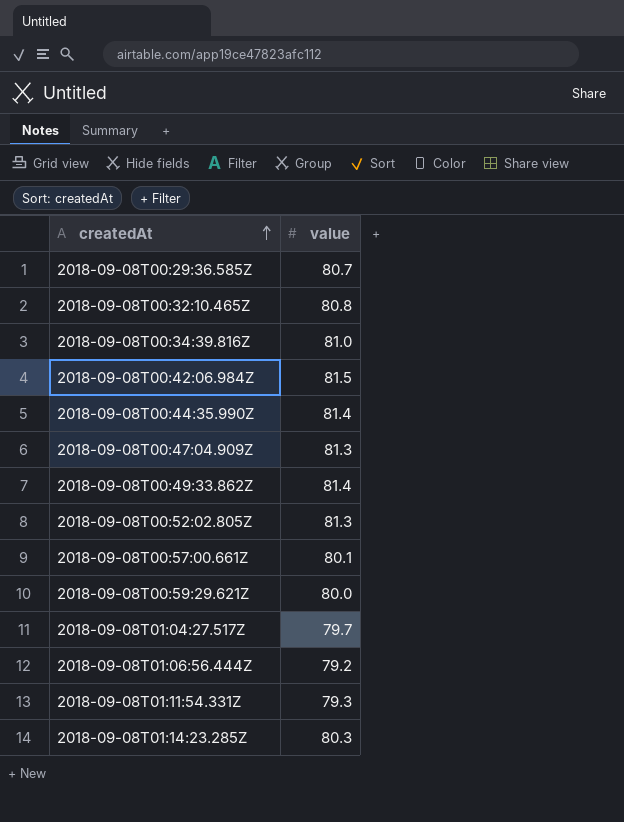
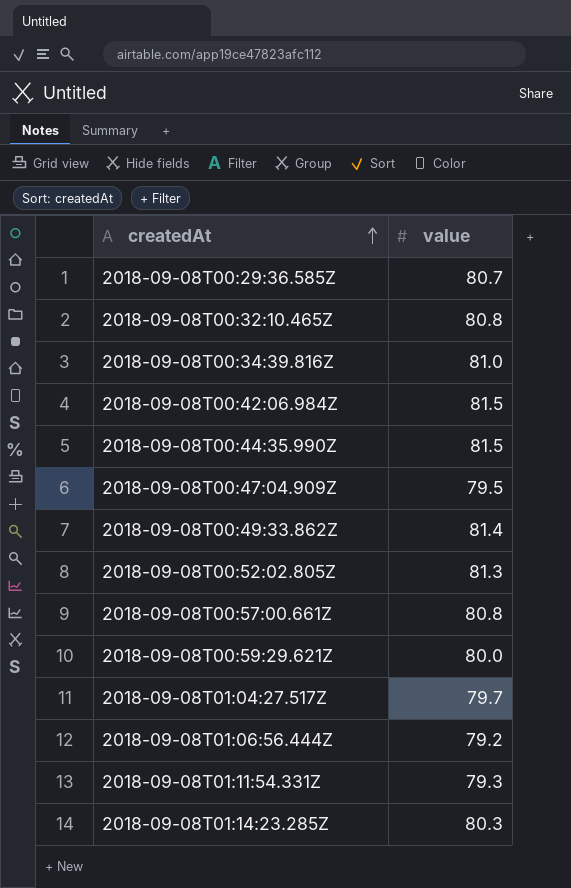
2018-09-08T00:44:35.990Z | value: 81.4 -> 81.5
2018-09-08T00:47:04.909Z | value: 81.3 -> 79.5
2018-09-08T00:57:00.661Z | value: 80.1 -> 80.8

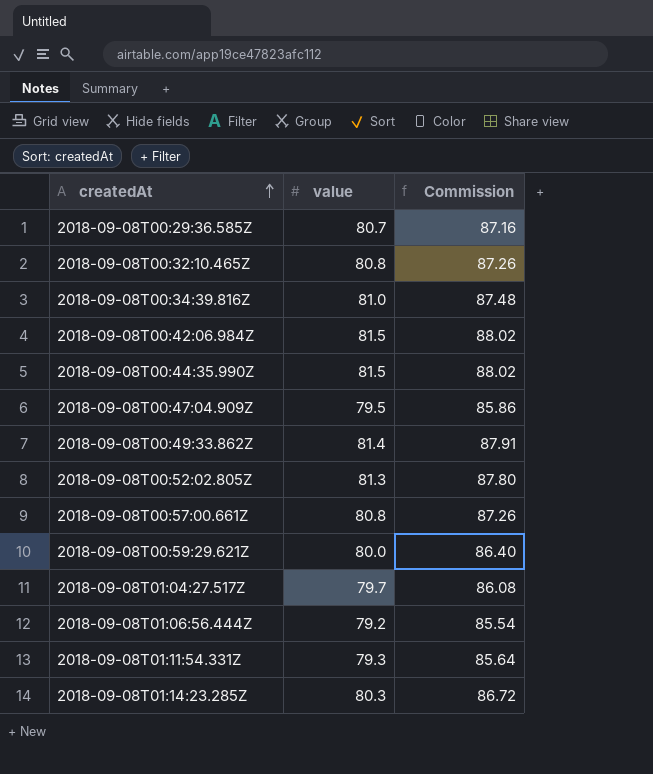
column Commission | formula: none -> [value] * 1.08

